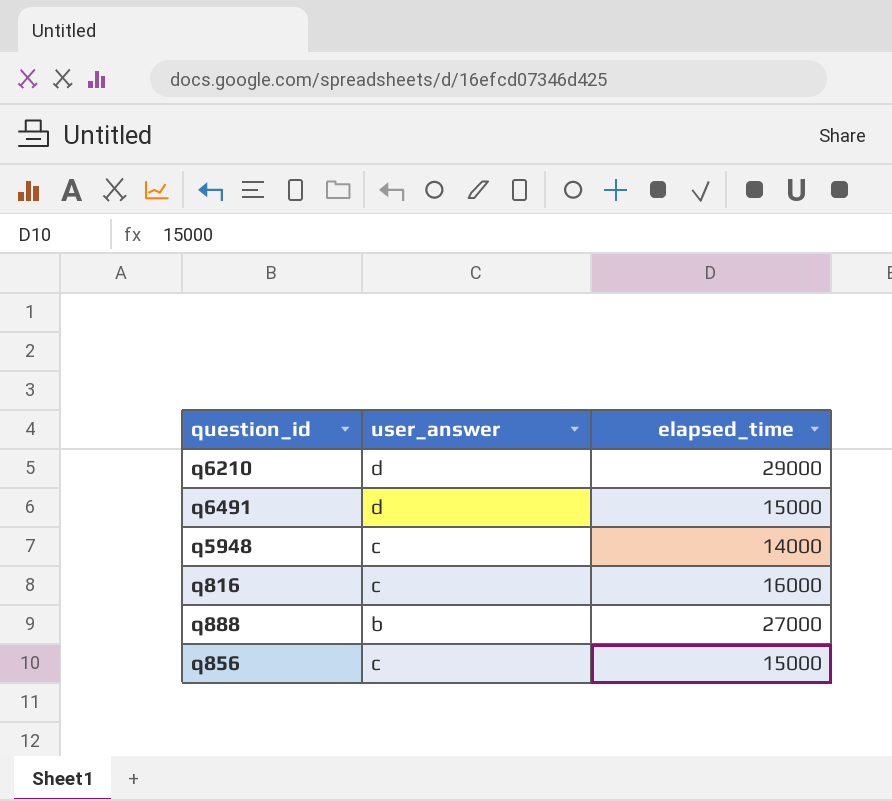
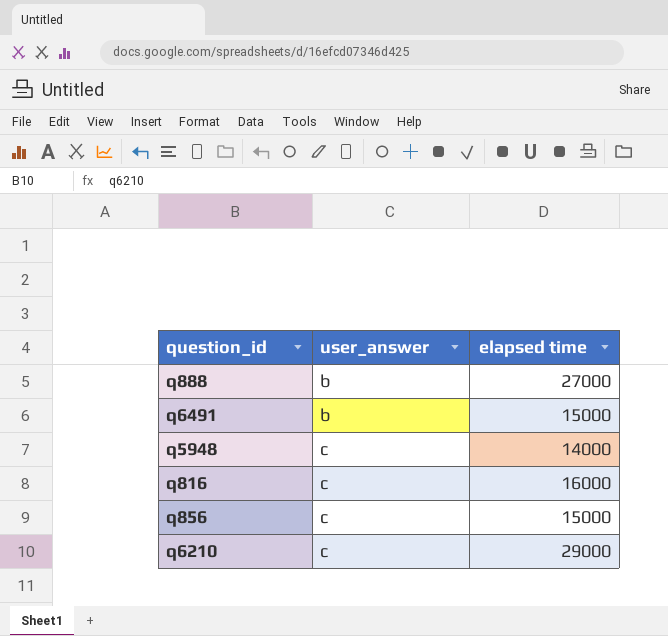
row order: none -> user_answer ascending
column name: elapsed_time -> elapsed time
q6491 | user_answer: d -> b
q6210 | user_answer: d -> c

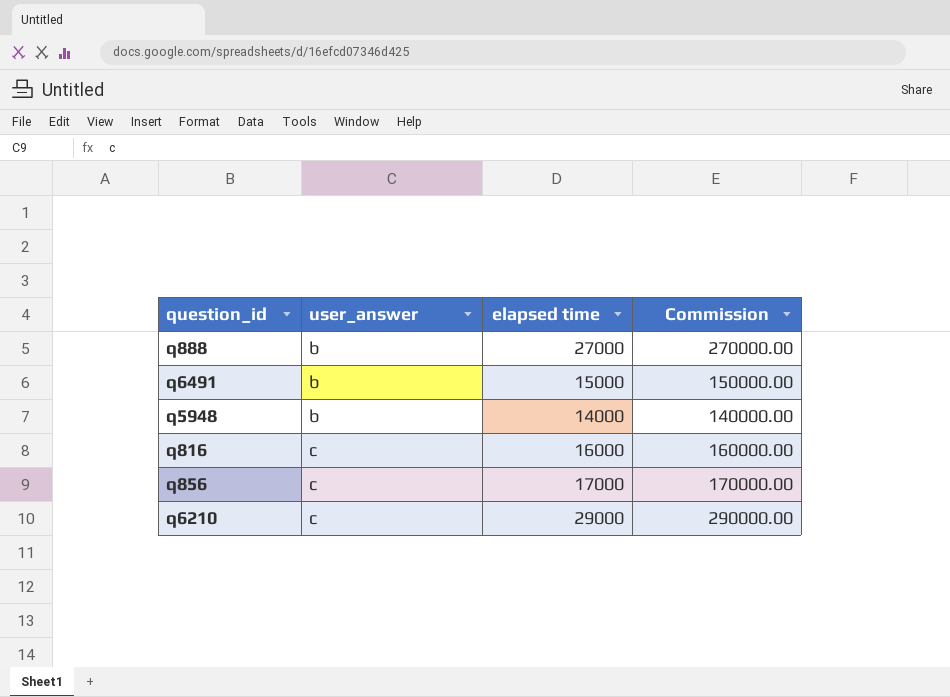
column Commission | formula: none -> [elapsed time] * 10
q5948 | user_answer: c -> b
q856 | elapsed time: 15000 -> 17000

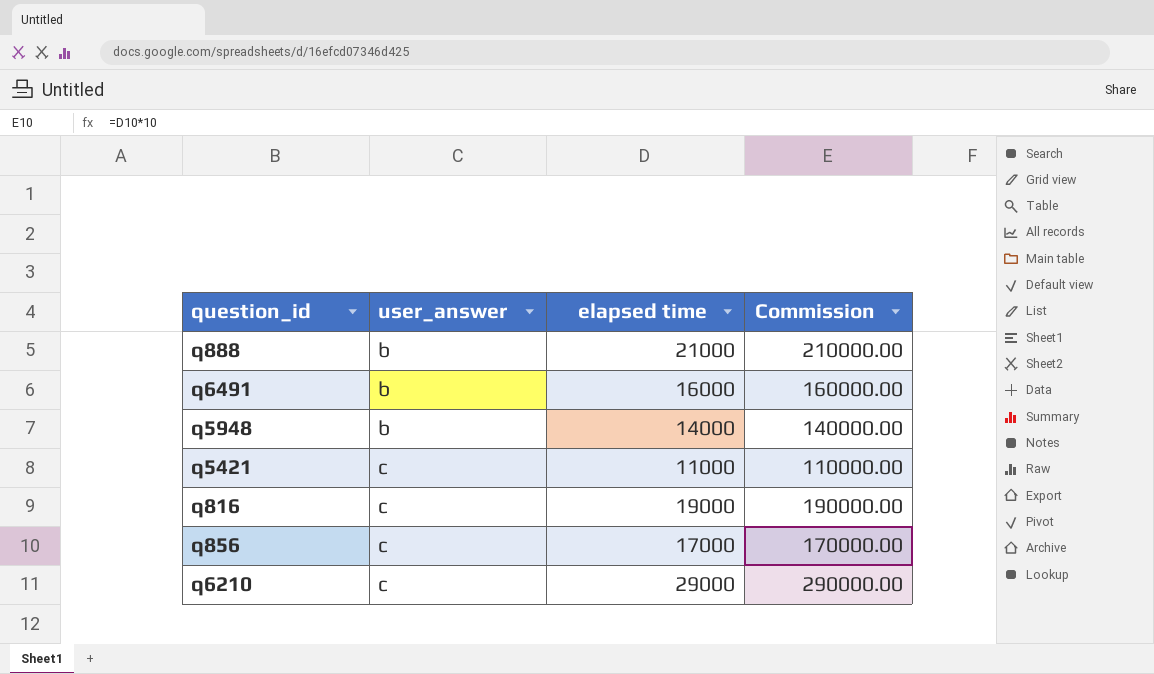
q888 | elapsed time: 27000 -> 21000
q888 | Commission: 270000.00 -> 210000.00
q6491 | elapsed time: 15000 -> 16000
q6491 | Commission: 150000.00 -> 160000.00
row q5421: none -> c | 11000 | 110000.00
q816 | elapsed time: 16000 -> 19000
q816 | Commission: 160000.00 -> 190000.00

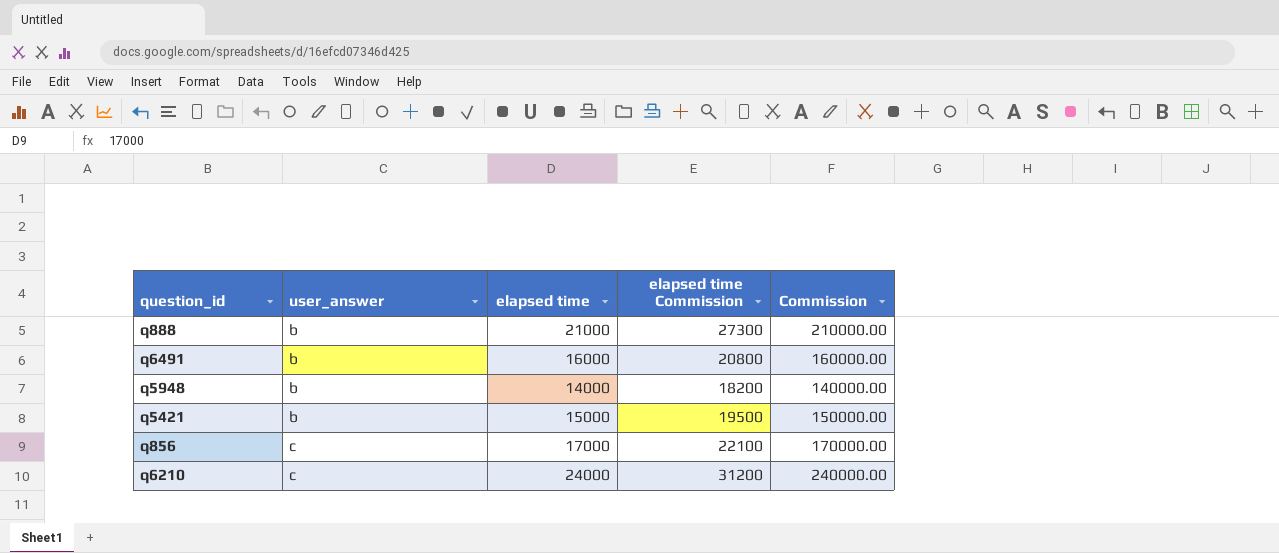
column elapsed time Commission | formula: none -> [elapsed time] * 1.3
row q816: c | 19000 | 190000.00 -> none
q5421 | user_answer: c -> b
q5421 | elapsed time: 11000 -> 15000
q5421 | Commission: 110000.00 -> 150000.00
q6210 | elapsed time: 29000 -> 24000
q6210 | Commission: 290000.00 -> 240000.00

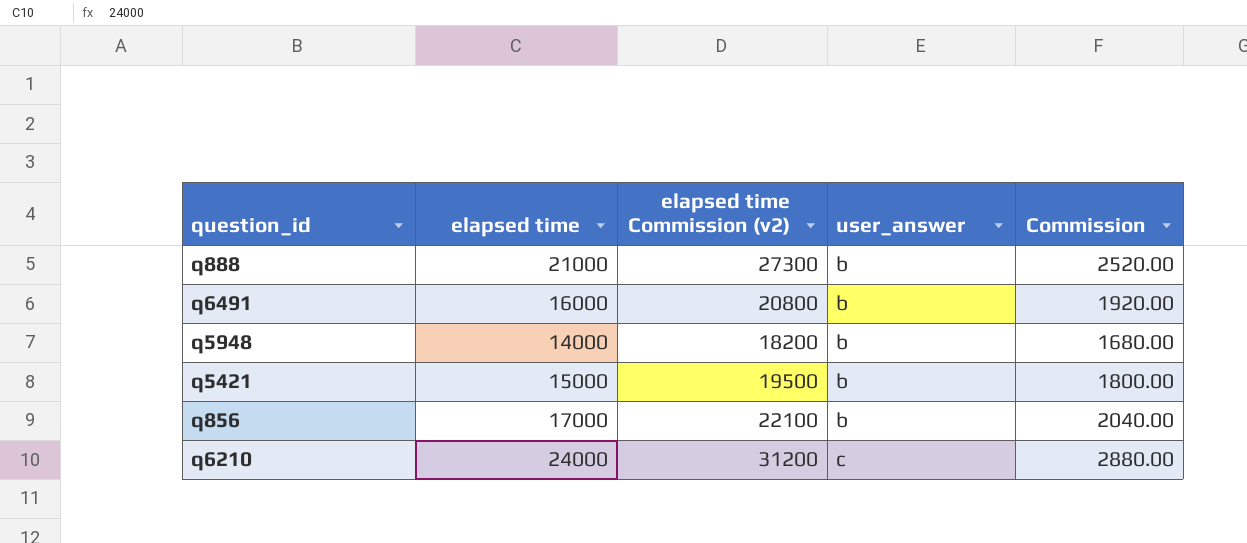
column name: elapsed time Commission -> elapsed time Commission (v2)
column user_answer | position: 2 -> 4
column Commission | formula: [elapsed time] * 10 -> [elapsed time] * 0.12
q856 | user_answer: c -> b

